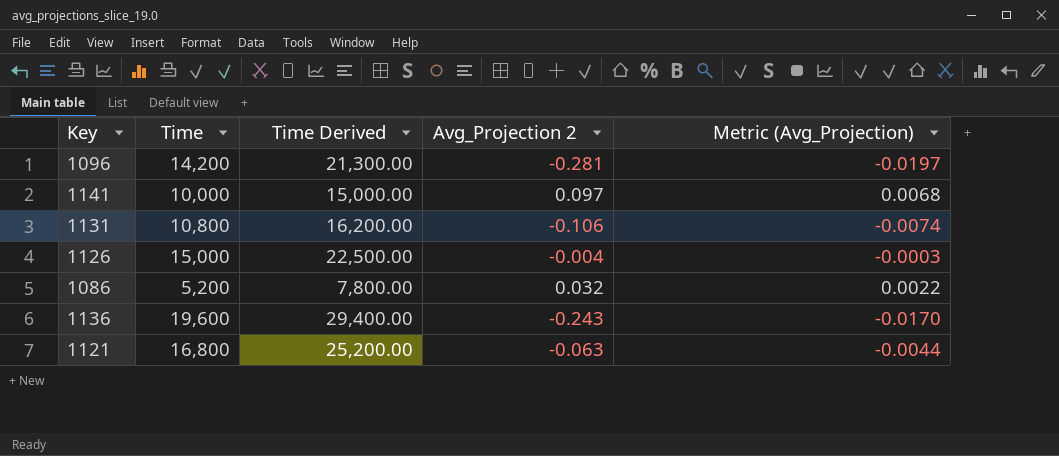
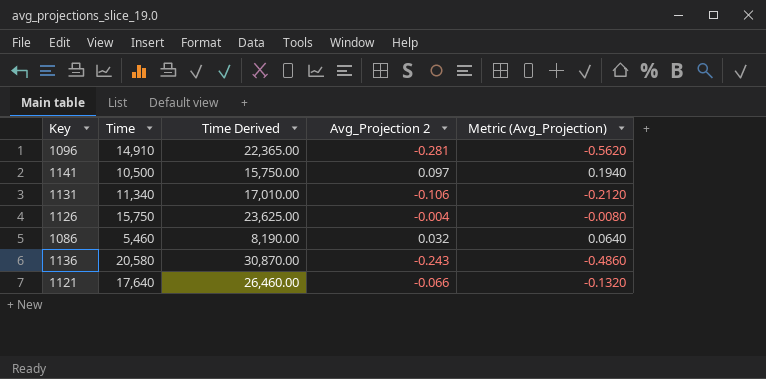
column Metric (Avg_Projection) | formula: [Avg_Projection 2] * 0.07 -> [Avg_Projection 2] * 2
1096 | Time: 14,200 -> 14,910
1096 | Time Derived: 21,300.00 -> 22,365.00
1141 | Time: 10,000 -> 10,500
1141 | Time Derived: 15,000.00 -> 15,750.00
1131 | Time: 10,800 -> 11,340
1131 | Time Derived: 16,200.00 -> 17,010.00
1126 | Time: 15,000 -> 15,750
1126 | Time Derived: 22,500.00 -> 23,625.00
1086 | Time: 5,200 -> 5,460
1086 | Time Derived: 7,800.00 -> 8,190.00
1136 | Time: 19,600 -> 20,580
1136 | Time Derived: 29,400.00 -> 30,870.00
1121 | Time: 16,800 -> 17,640
1121 | Time Derived: 25,200.00 -> 26,460.00
1121 | Avg_Projection 2: -0.063 -> -0.066

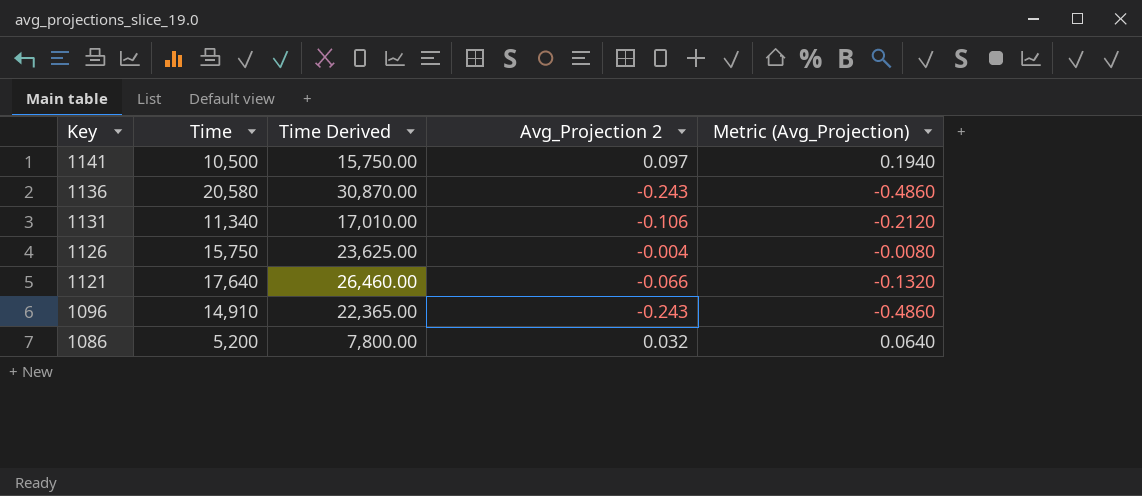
row order: none -> Key descending
1096 | Avg_Projection 2: -0.281 -> -0.243
1096 | Metric (Avg_Projection): -0.5620 -> -0.4860
1086 | Time: 5,460 -> 5,200
1086 | Time Derived: 8,190.00 -> 7,800.00

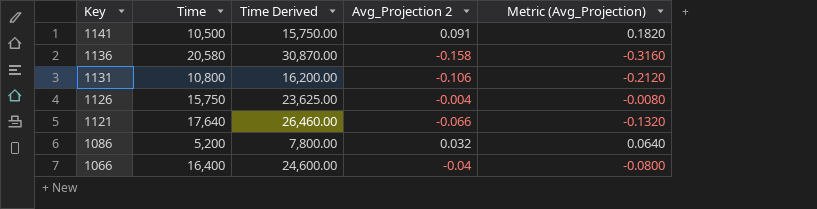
row 1096: 14,910 | 22,365.00 | -0.243 | -0.4860 -> none
1141 | Avg_Projection 2: 0.097 -> 0.091
1141 | Metric (Avg_Projection): 0.1940 -> 0.1820
1136 | Avg_Projection 2: -0.243 -> -0.158
1136 | Metric (Avg_Projection): -0.4860 -> -0.3160
1131 | Time: 11,340 -> 10,800
1131 | Time Derived: 17,010.00 -> 16,200.00
row 1066: none -> 16,400 | 24,600.00 | -0.04 | -0.0800

